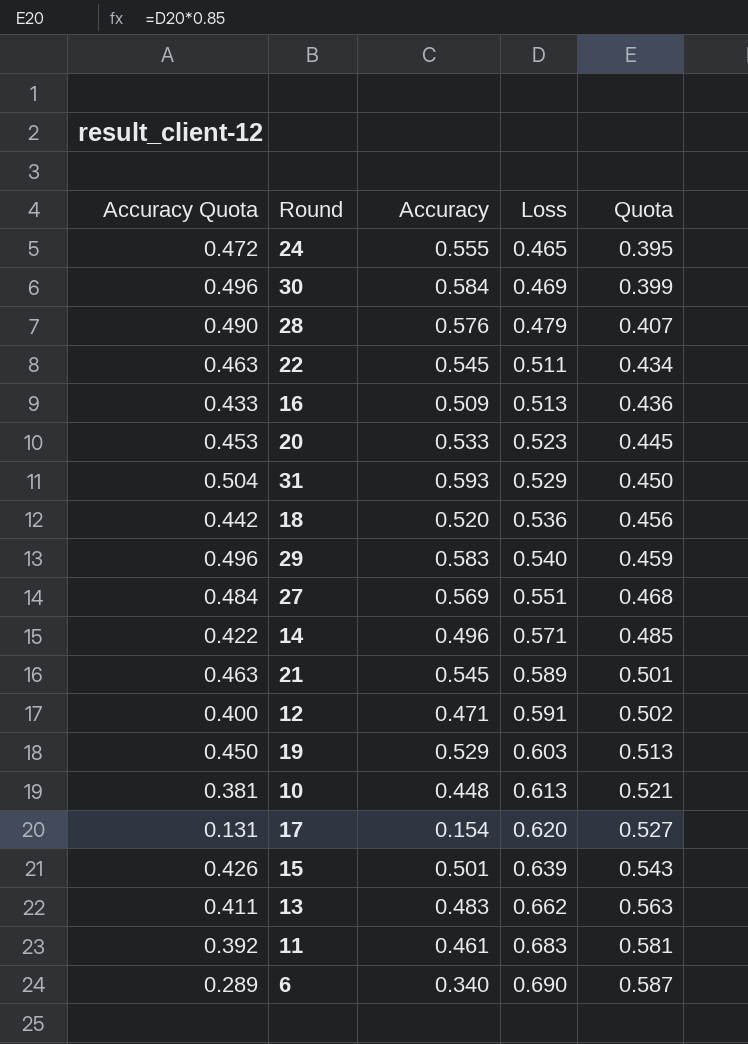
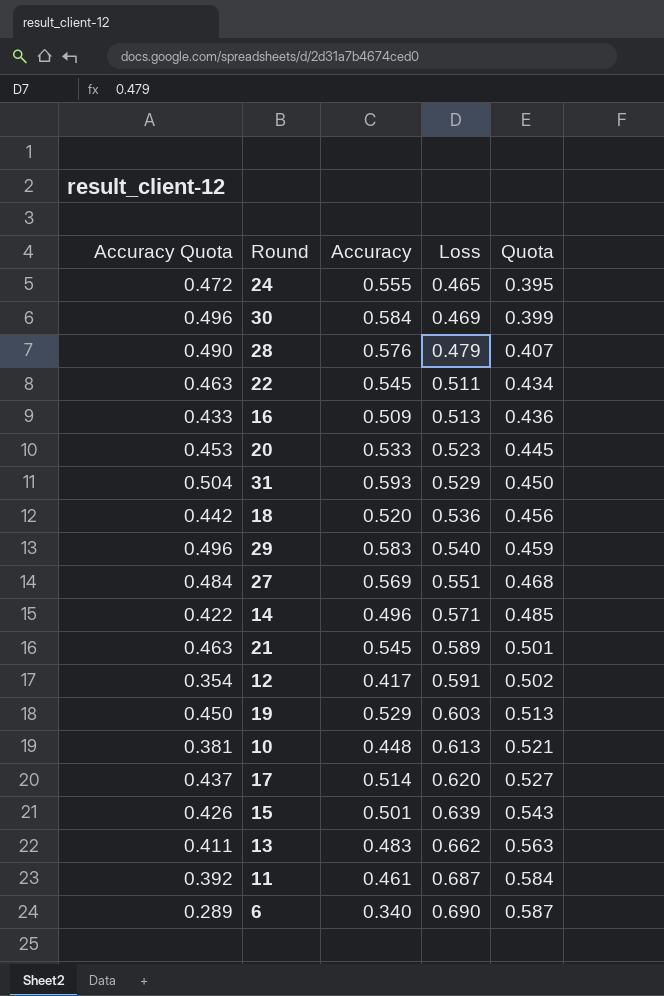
12 | Accuracy Quota: 0.400 -> 0.354
12 | Accuracy: 0.471 -> 0.417
17 | Accuracy Quota: 0.131 -> 0.437
17 | Accuracy: 0.154 -> 0.514
11 | Loss: 0.683 -> 0.687
11 | Quota: 0.581 -> 0.584

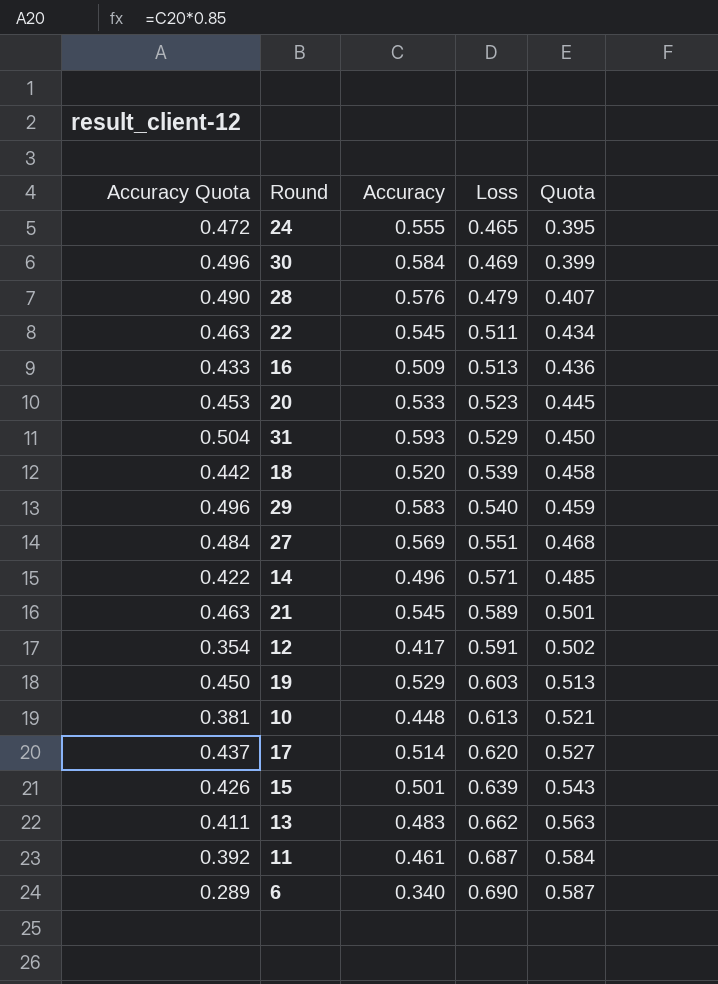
18 | Loss: 0.536 -> 0.539
18 | Quota: 0.456 -> 0.458

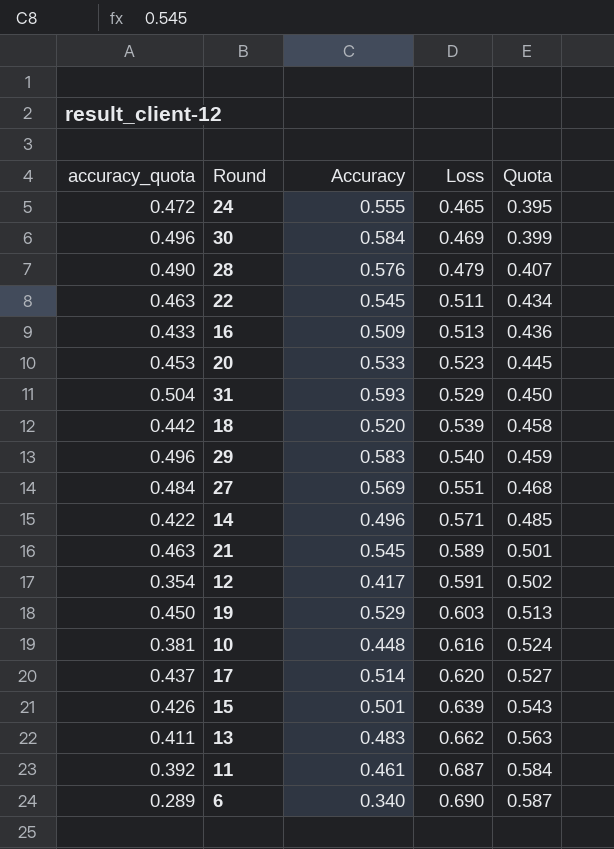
column name: Accuracy Quota -> accuracy_quota
10 | Loss: 0.613 -> 0.616
10 | Quota: 0.521 -> 0.524

